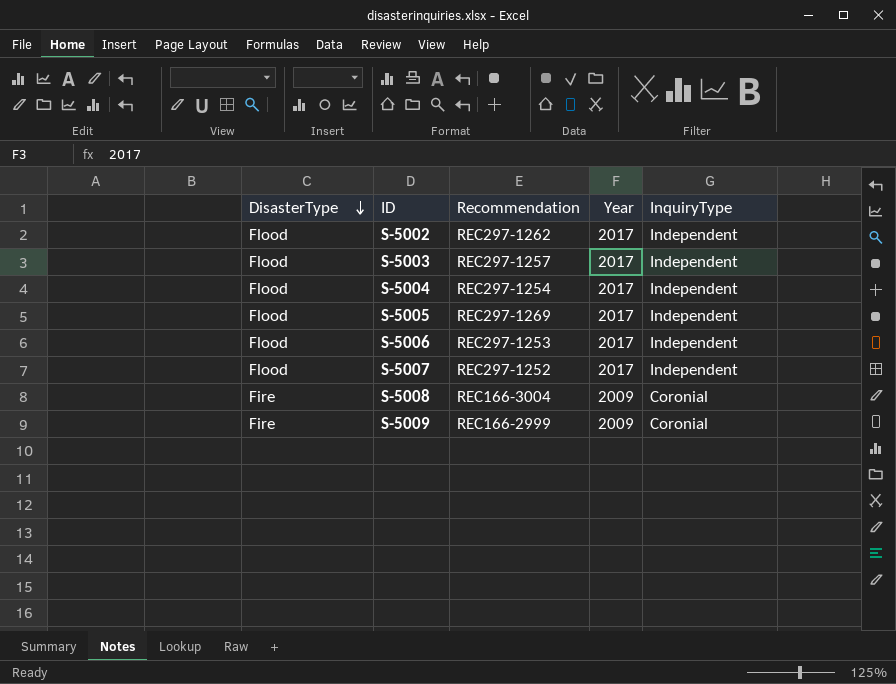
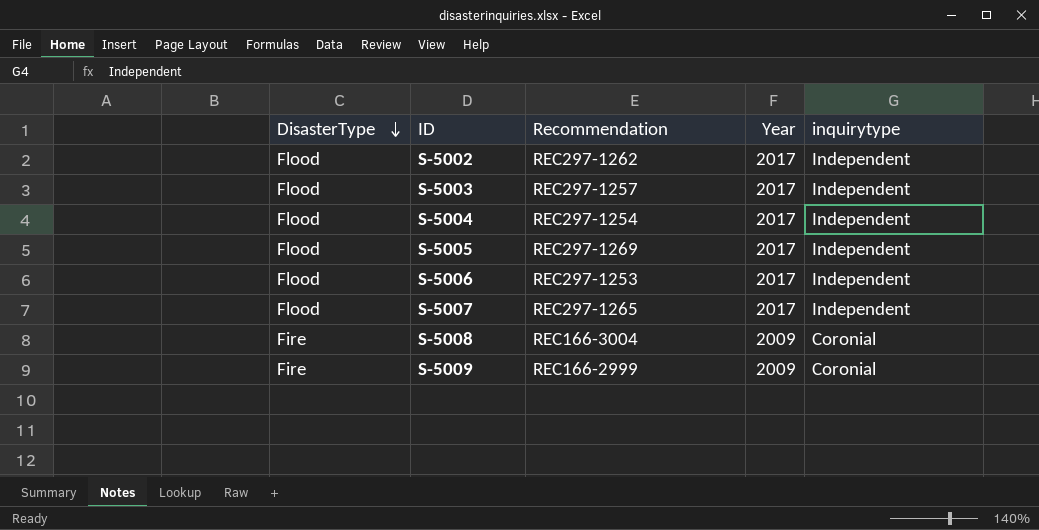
column name: InquiryType -> inquirytype
S-5007 | Recommendation: REC297-1252 -> REC297-1265

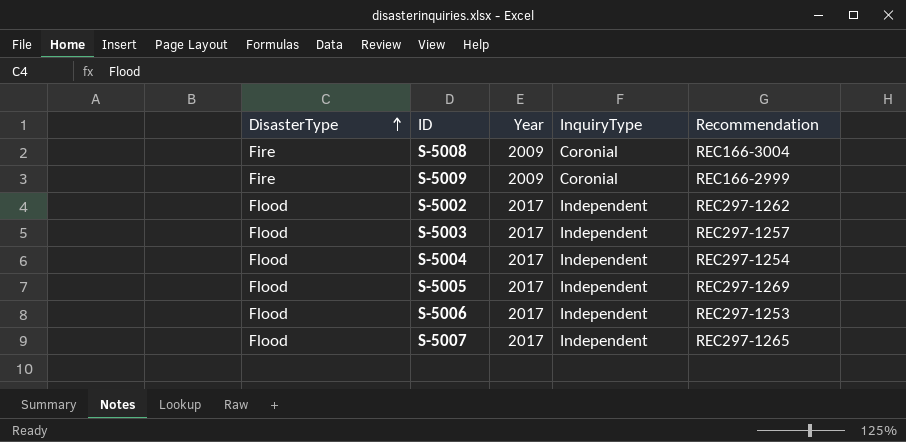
row order: DisasterType descending -> DisasterType ascending
column name: inquirytype -> InquiryType
column Recommendation | position: 3 -> 5

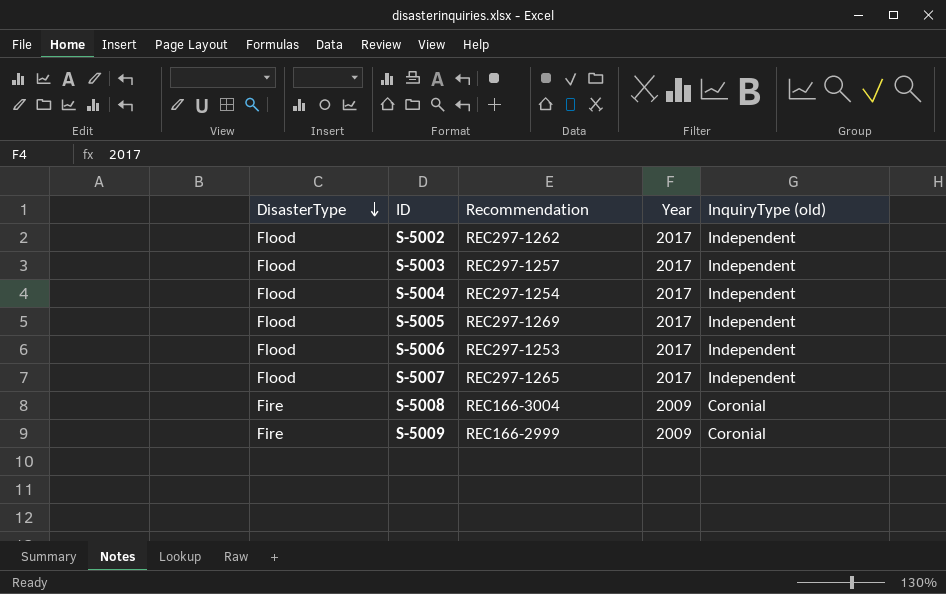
row order: DisasterType ascending -> DisasterType descending
column Recommendation | position: 5 -> 3
column name: InquiryType -> InquiryType (old)

